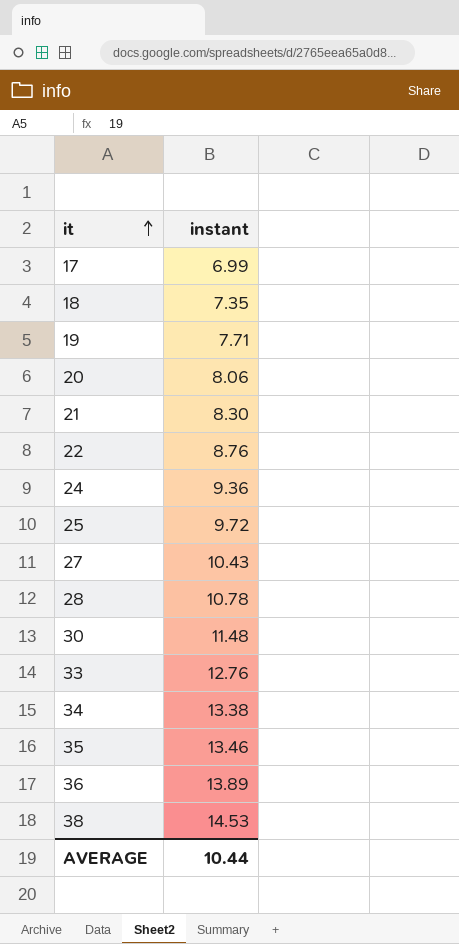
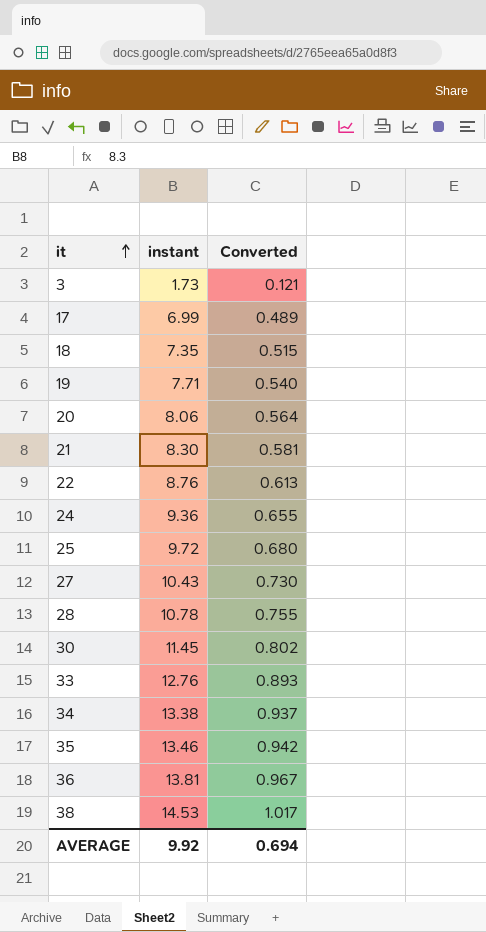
column Converted | formula: none -> [instant] * 0.07
row 3: none -> 1.73 | 0.121
30 | instant: 11.48 -> 11.45
36 | instant: 13.89 -> 13.81
AVERAGE | instant: 10.44 -> 9.92

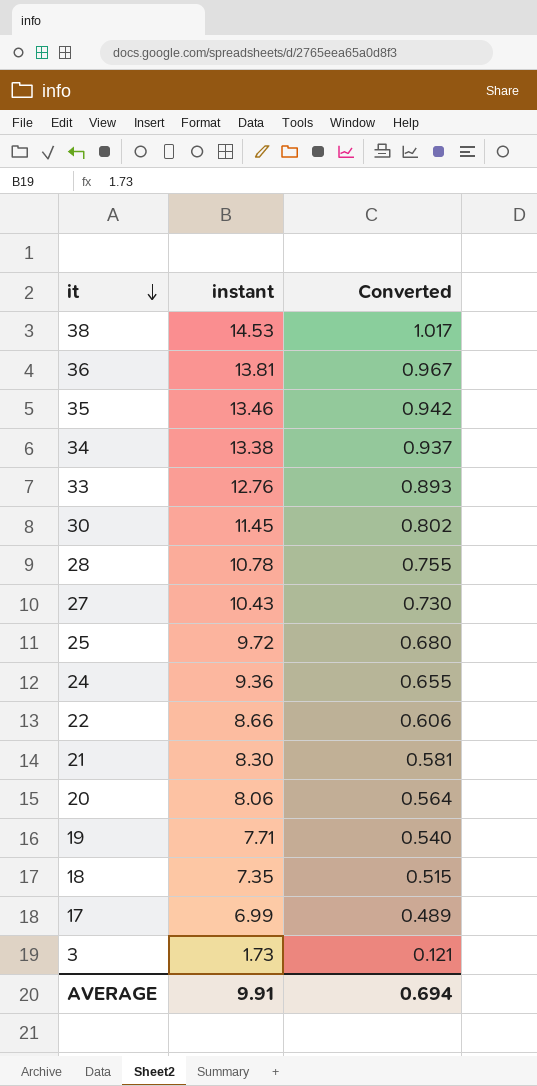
row order: it ascending -> it descending
22 | instant: 8.76 -> 8.66
22 | Converted: 0.613 -> 0.606
AVERAGE | instant: 9.92 -> 9.91

